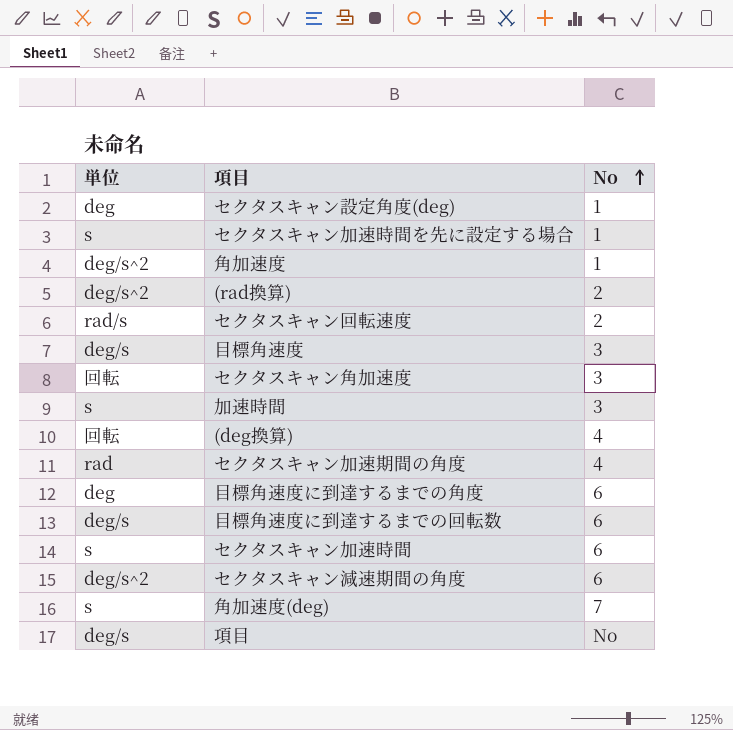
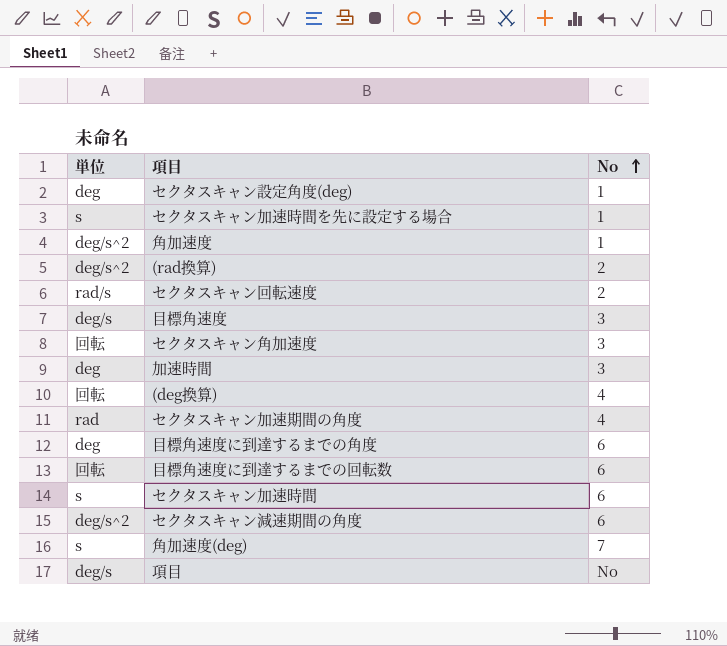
加速時間 | 単位: s -> deg
目標角速度に到達するまでの回転数 | 単位: deg/s -> 回転

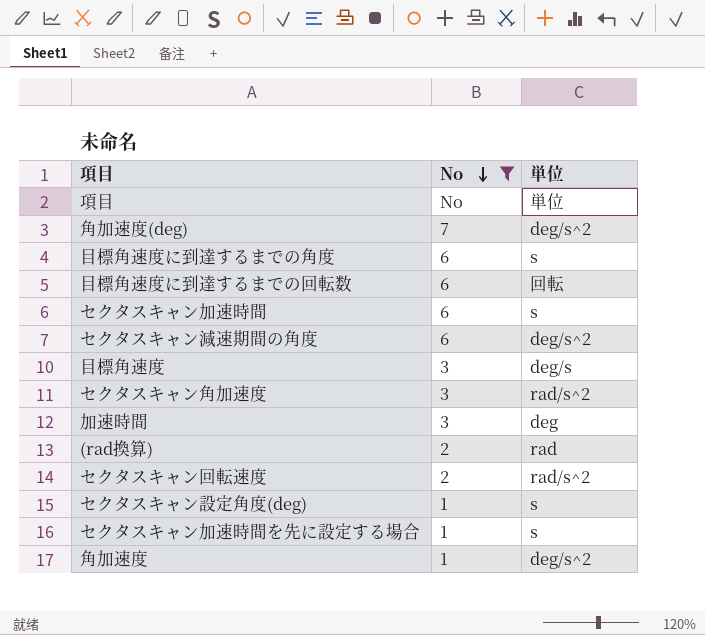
filter: none -> No != 4
row order: No ascending -> No descending
column 単位 | position: 1 -> 3
項目 | 単位: deg/s -> 単位
角加速度(deg) | 単位: s -> deg/s^2
目標角速度に到達するまでの角度 | 単位: deg -> s
セクタスキャン角加速度 | 単位: 回転 -> rad/s^2
(rad換算) | 単位: deg/s^2 -> rad
セクタスキャン回転速度 | 単位: rad/s -> rad/s^2
セクタスキャン設定角度(deg) | 単位: deg -> s

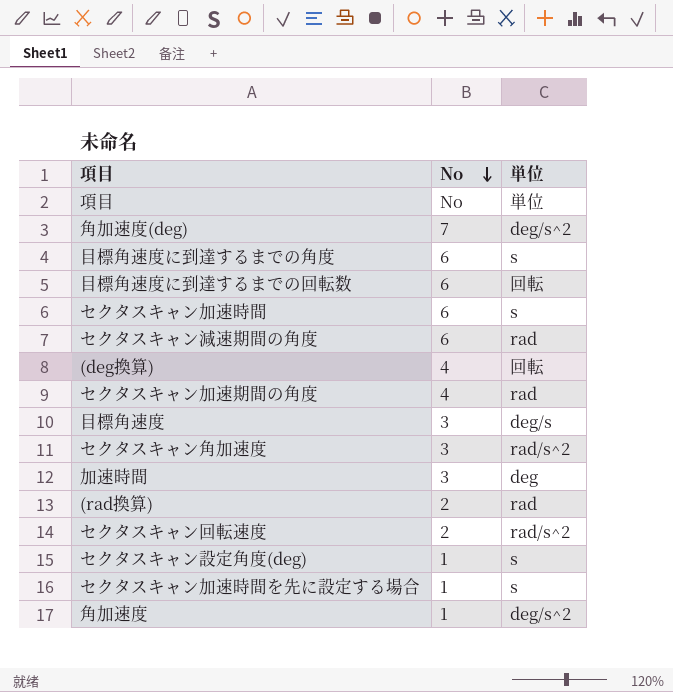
filter: No != 4 -> none
セクタスキャン減速期間の角度 | 単位: deg/s^2 -> rad

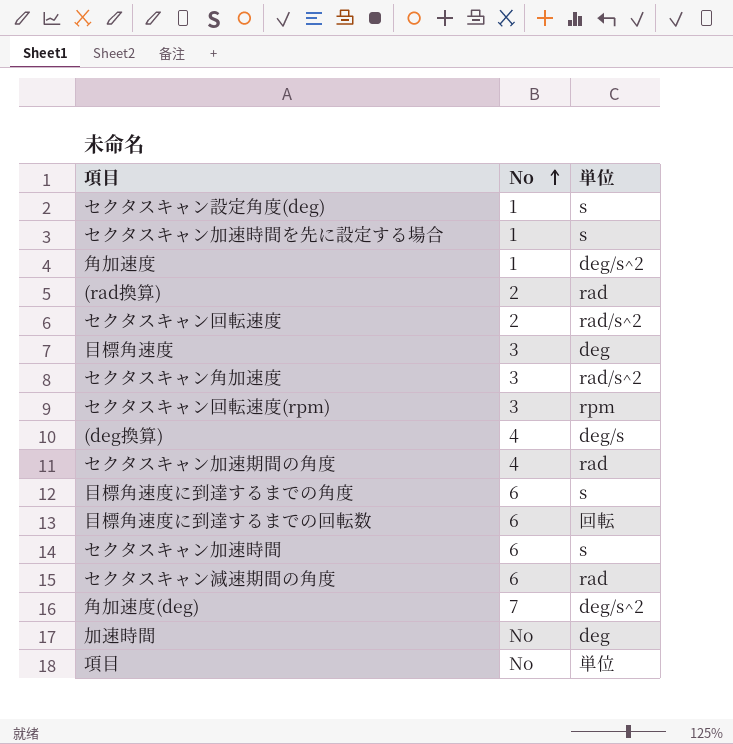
row order: No descending -> No ascending
目標角速度 | 単位: deg/s -> deg
row セクタスキャン回転速度(rpm): none -> 3 | rpm
(deg換算) | 単位: 回転 -> deg/s
加速時間 | No: 3 -> No

